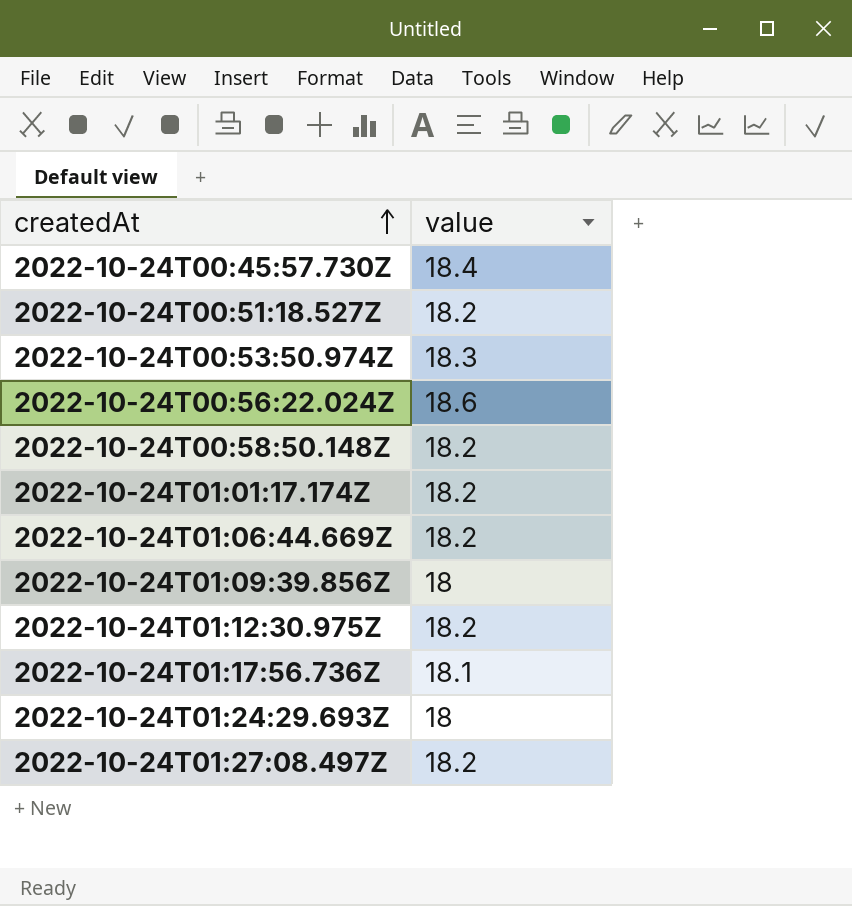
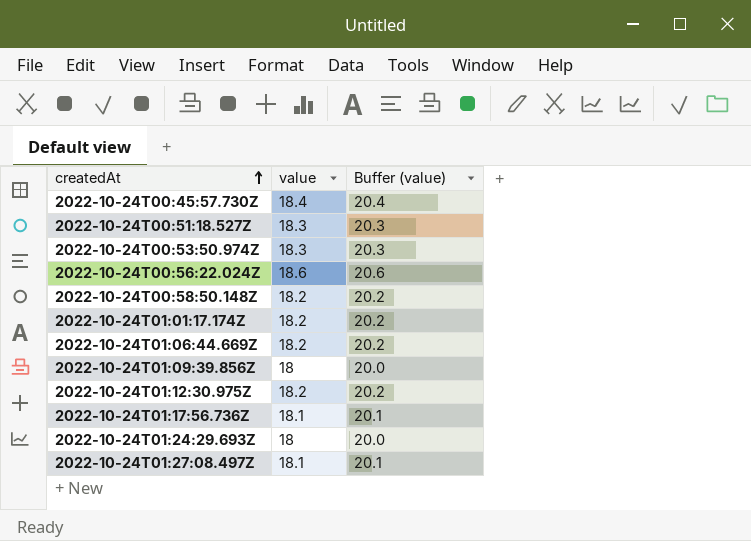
column Buffer (value) | formula: none -> [value] + 2
2022-10-24T00:51:18.527Z | value: 18.2 -> 18.3
2022-10-24T01:27:08.497Z | value: 18.2 -> 18.1

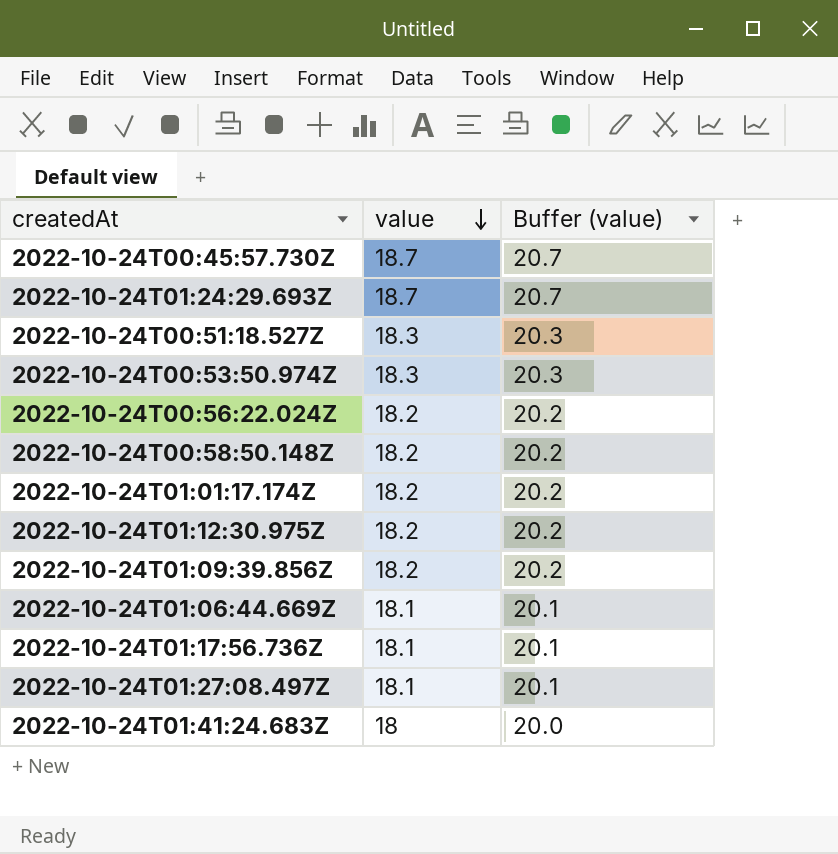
row order: createdAt ascending -> value descending
2022-10-24T00:45:57.730Z | value: 18.4 -> 18.7
2022-10-24T00:45:57.730Z | Buffer (value): 20.4 -> 20.7
2022-10-24T01:24:29.693Z | value: 18 -> 18.7
2022-10-24T01:24:29.693Z | Buffer (value): 20.0 -> 20.7
2022-10-24T00:56:22.024Z | value: 18.6 -> 18.2
2022-10-24T00:56:22.024Z | Buffer (value): 20.6 -> 20.2
2022-10-24T01:09:39.856Z | value: 18 -> 18.2
2022-10-24T01:09:39.856Z | Buffer (value): 20.0 -> 20.2
2022-10-24T01:06:44.669Z | value: 18.2 -> 18.1
2022-10-24T01:06:44.669Z | Buffer (value): 20.2 -> 20.1
row 2022-10-24T01:41:24.683Z: none -> 18 | 20.0

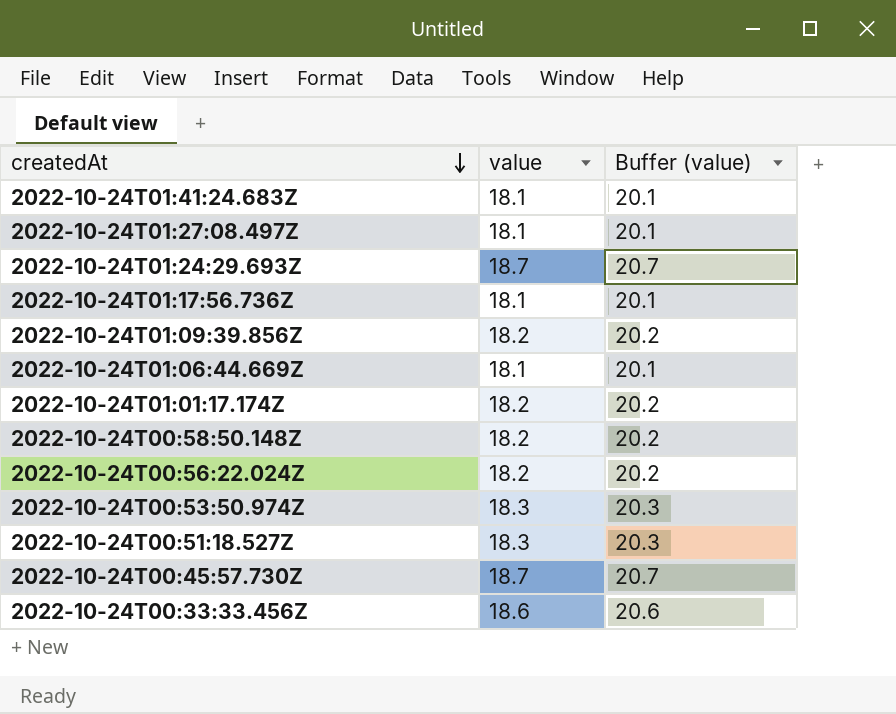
row order: value descending -> createdAt descending
row 2022-10-24T01:12:30.975Z: 18.2 | 20.2 -> none
2022-10-24T01:41:24.683Z | value: 18 -> 18.1
2022-10-24T01:41:24.683Z | Buffer (value): 20.0 -> 20.1
row 2022-10-24T00:33:33.456Z: none -> 18.6 | 20.6

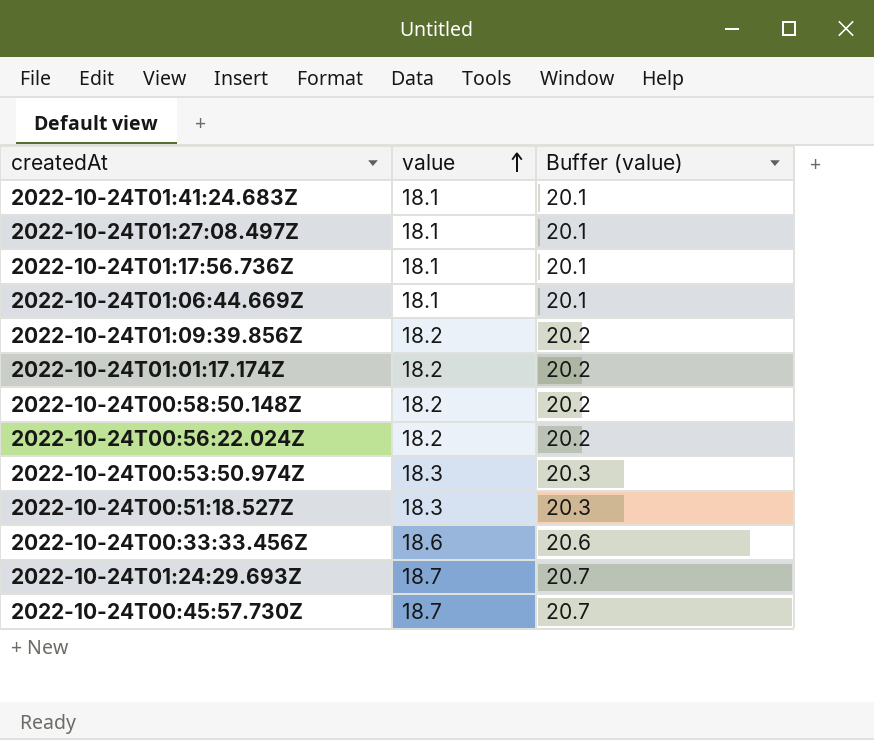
row order: createdAt descending -> value ascending

